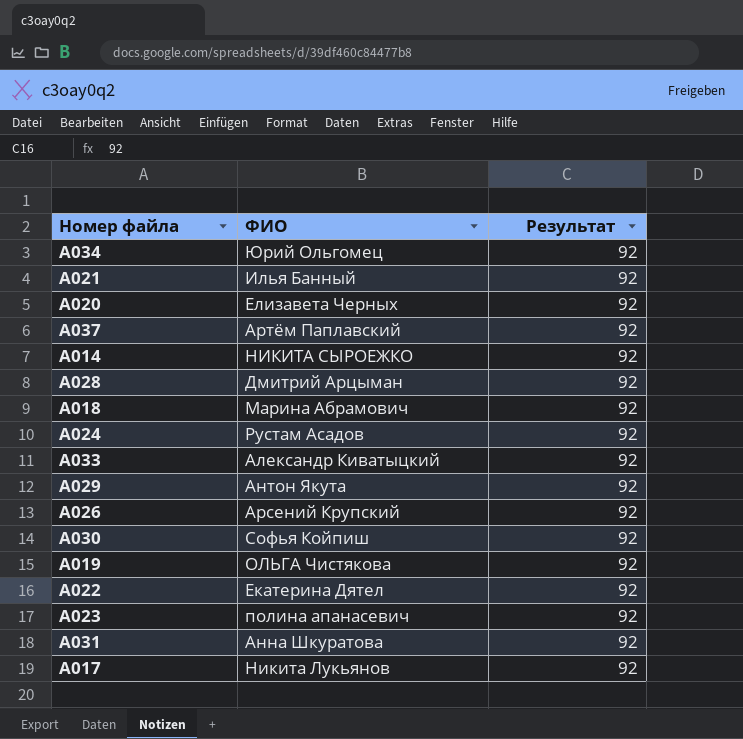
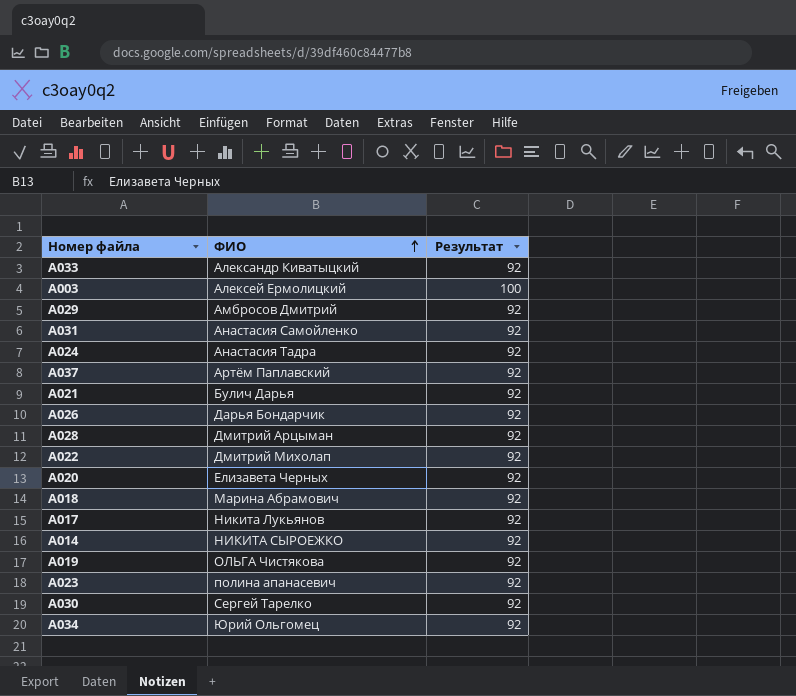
row order: none -> ФИО ascending
row A003: none -> Алексей Ермолицкий | 100
A029 | ФИО: Антон Якута -> Амбросов Дмитрий
A031 | ФИО: Анна Шкуратова -> Анастасия Самойленко
A024 | ФИО: Рустам Асадов -> Анастасия Тадра
A021 | ФИО: Илья Банный -> Булич Дарья
A026 | ФИО: Арсений Крупский -> Дарья Бондарчик
A022 | ФИО: Екатерина Дятел -> Дмитрий Михолап
A030 | ФИО: Софья Койпиш -> Сергей Тарелко

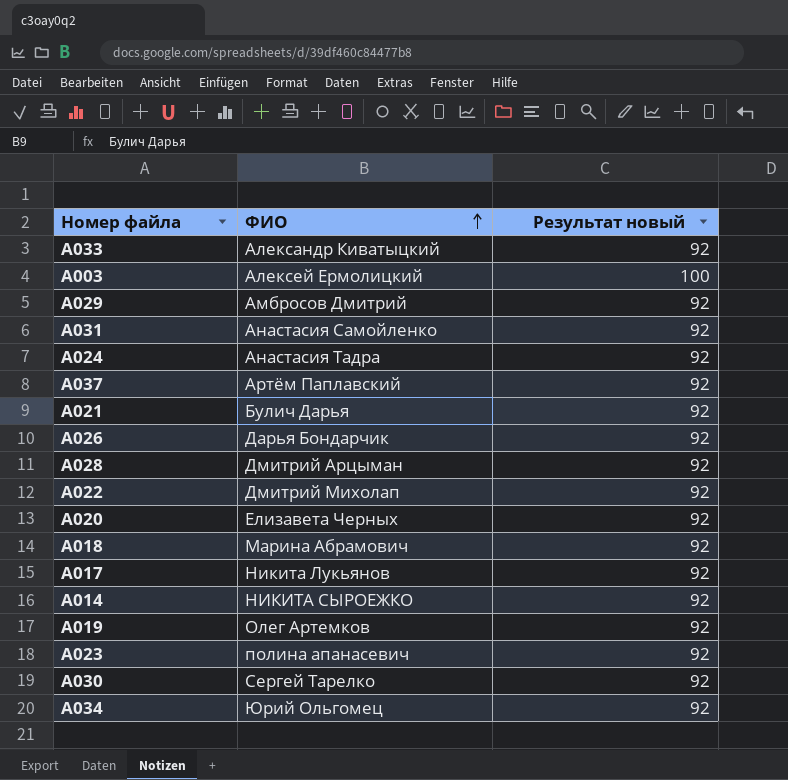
column name: Результат -> Результат новый
A019 | ФИО: ОЛЬГА Чистякова -> Олег Артемков

